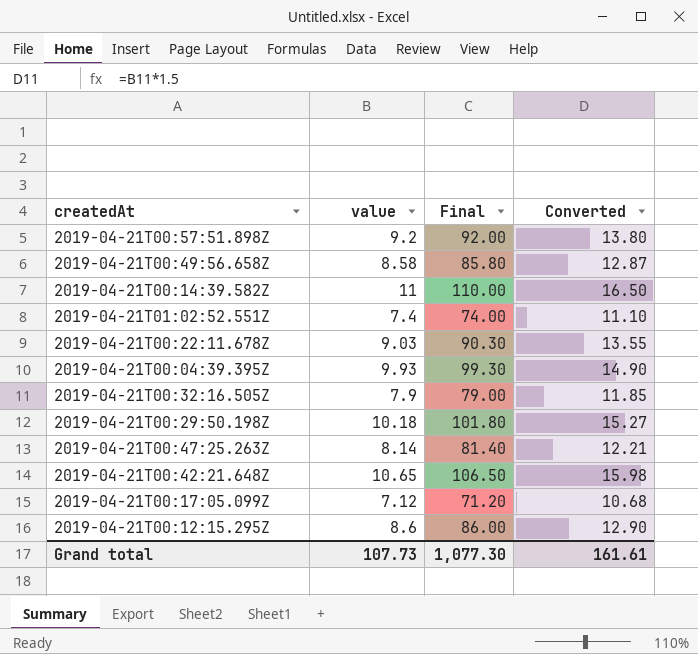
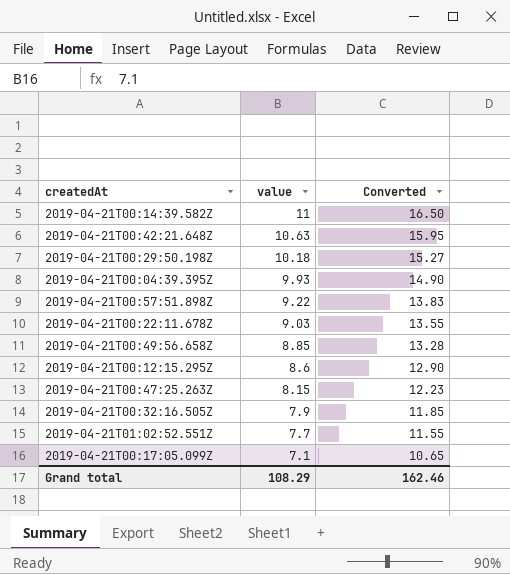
row order: none -> value descending
column Final | formula: [value] * 10 -> none
2019-04-21T00:42:21.648Z | value: 10.65 -> 10.63
2019-04-21T00:42:21.648Z | Converted: 15.98 -> 15.95
2019-04-21T00:57:51.898Z | value: 9.2 -> 9.22
2019-04-21T00:57:51.898Z | Converted: 13.80 -> 13.83
2019-04-21T00:49:56.658Z | value: 8.58 -> 8.85
2019-04-21T00:49:56.658Z | Converted: 12.87 -> 13.28
2019-04-21T00:47:25.263Z | value: 8.14 -> 8.15
2019-04-21T00:47:25.263Z | Converted: 12.21 -> 12.23
2019-04-21T01:02:52.551Z | value: 7.4 -> 7.7
2019-04-21T01:02:52.551Z | Converted: 11.10 -> 11.55
2019-04-21T00:17:05.099Z | value: 7.12 -> 7.1
2019-04-21T00:17:05.099Z | Converted: 10.68 -> 10.65
Grand total | value: 107.73 -> 108.29
Grand total | Converted: 161.61 -> 162.46

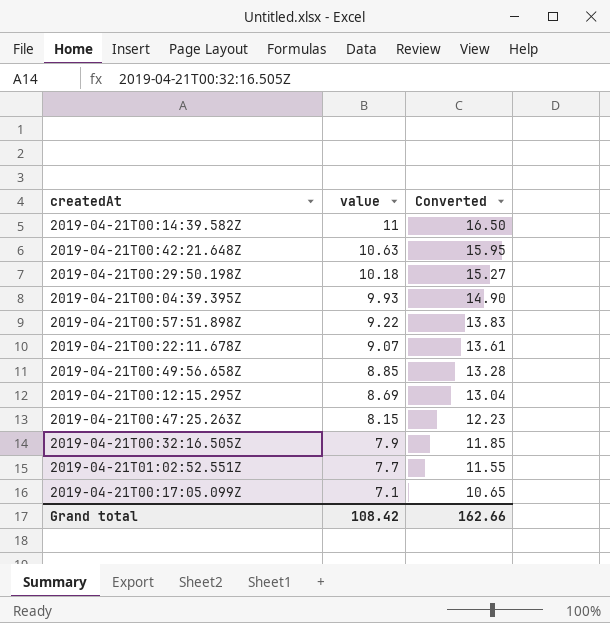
2019-04-21T00:22:11.678Z | value: 9.03 -> 9.07
2019-04-21T00:22:11.678Z | Converted: 13.55 -> 13.61
2019-04-21T00:12:15.295Z | value: 8.6 -> 8.69
2019-04-21T00:12:15.295Z | Converted: 12.90 -> 13.04
Grand total | value: 108.29 -> 108.42
Grand total | Converted: 162.46 -> 162.66

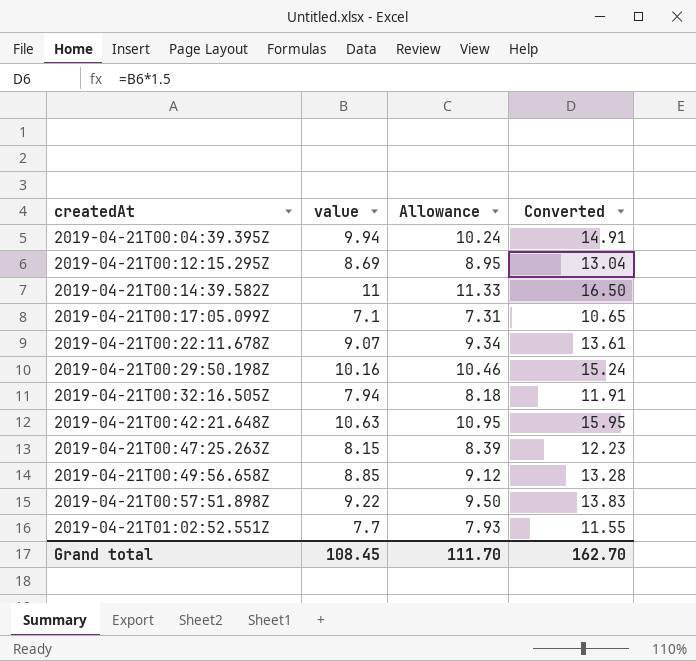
row order: value descending -> createdAt ascending
column Allowance | formula: none -> [value] * 1.03
2019-04-21T00:04:39.395Z | value: 9.93 -> 9.94
2019-04-21T00:04:39.395Z | Converted: 14.90 -> 14.91
2019-04-21T00:29:50.198Z | value: 10.18 -> 10.16
2019-04-21T00:29:50.198Z | Converted: 15.27 -> 15.24
2019-04-21T00:32:16.505Z | value: 7.9 -> 7.94
2019-04-21T00:32:16.505Z | Converted: 11.85 -> 11.91
Grand total | value: 108.42 -> 108.45
Grand total | Converted: 162.66 -> 162.70

